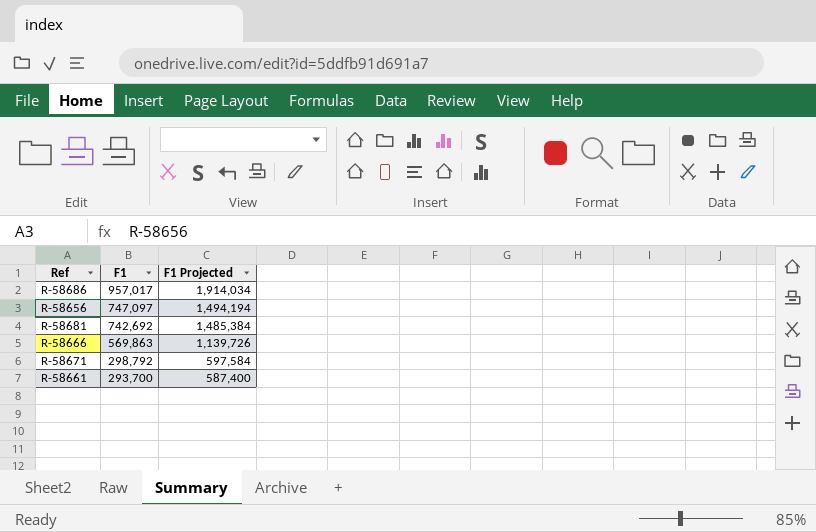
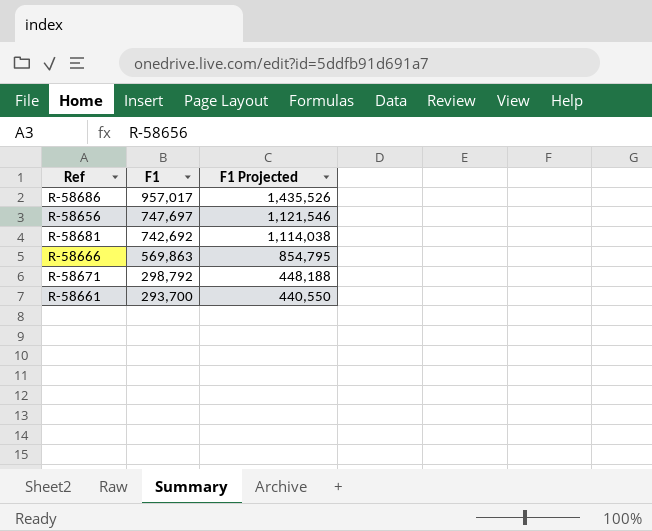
column F1 Projected | formula: [F1] * 2 -> [F1] * 1.5
R-58656 | F1: 747,097 -> 747,697

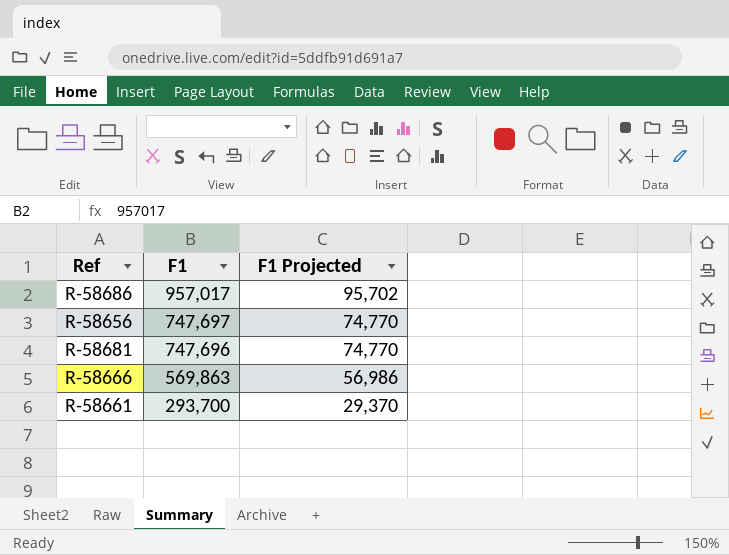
column F1 Projected | formula: [F1] * 1.5 -> [F1] * 0.1
row R-58671: 298,792 | 448,188 -> none
R-58681 | F1: 742,692 -> 747,696

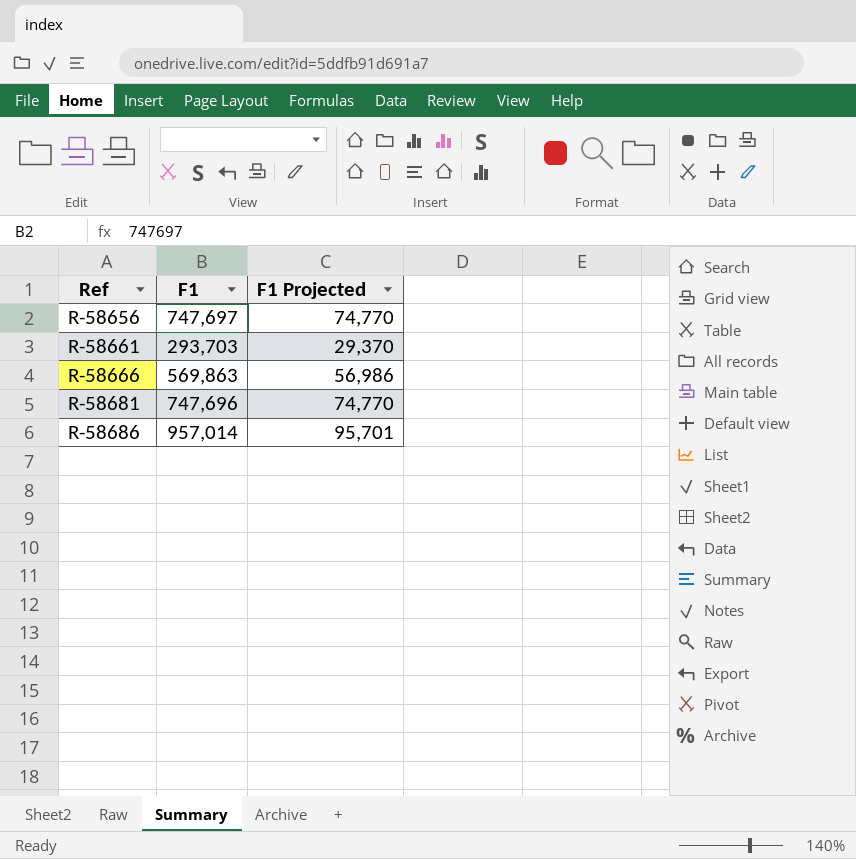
row order: F1 descending -> Ref ascending
R-58661 | F1: 293,700 -> 293,703
R-58686 | F1: 957,017 -> 957,014
R-58686 | F1 Projected: 95,702 -> 95,701

